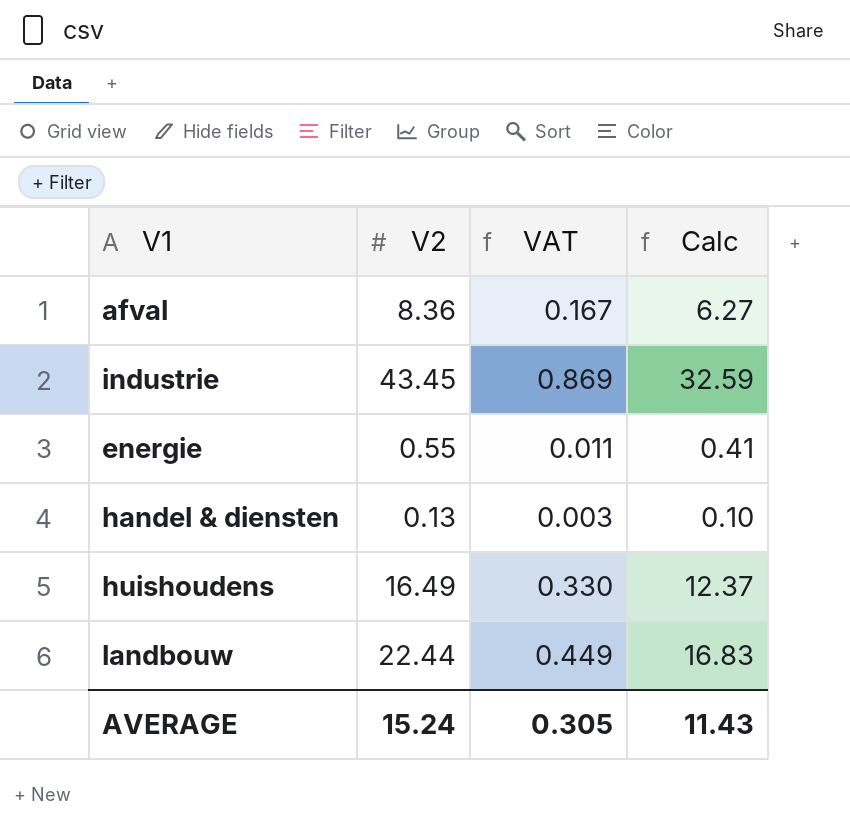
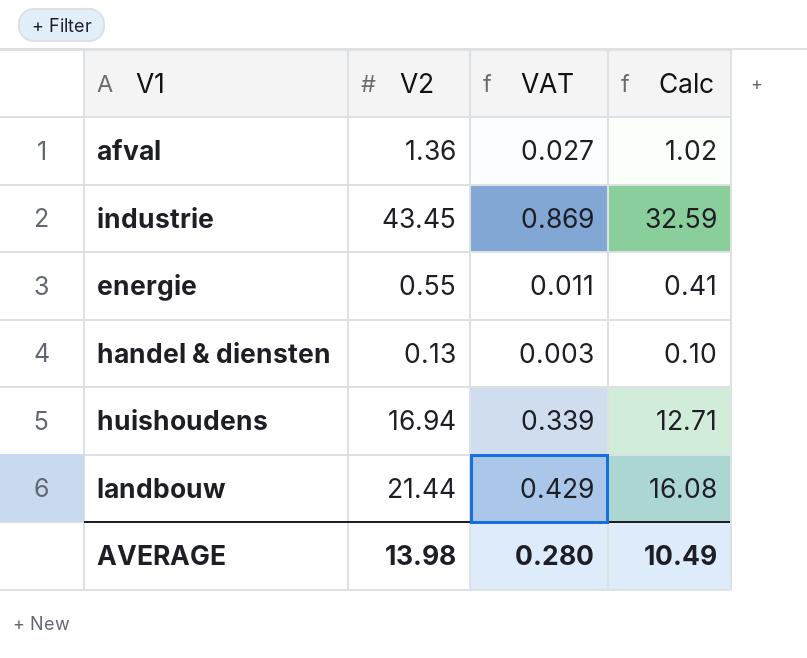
afval | V2: 8.36 -> 1.36
afval | VAT: 0.167 -> 0.027
afval | Calc: 6.27 -> 1.02
huishoudens | V2: 16.49 -> 16.94
huishoudens | VAT: 0.330 -> 0.339
huishoudens | Calc: 12.37 -> 12.71
landbouw | V2: 22.44 -> 21.44
landbouw | VAT: 0.449 -> 0.429
landbouw | Calc: 16.83 -> 16.08
AVERAGE | V2: 15.24 -> 13.98
AVERAGE | VAT: 0.305 -> 0.280
AVERAGE | Calc: 11.43 -> 10.49

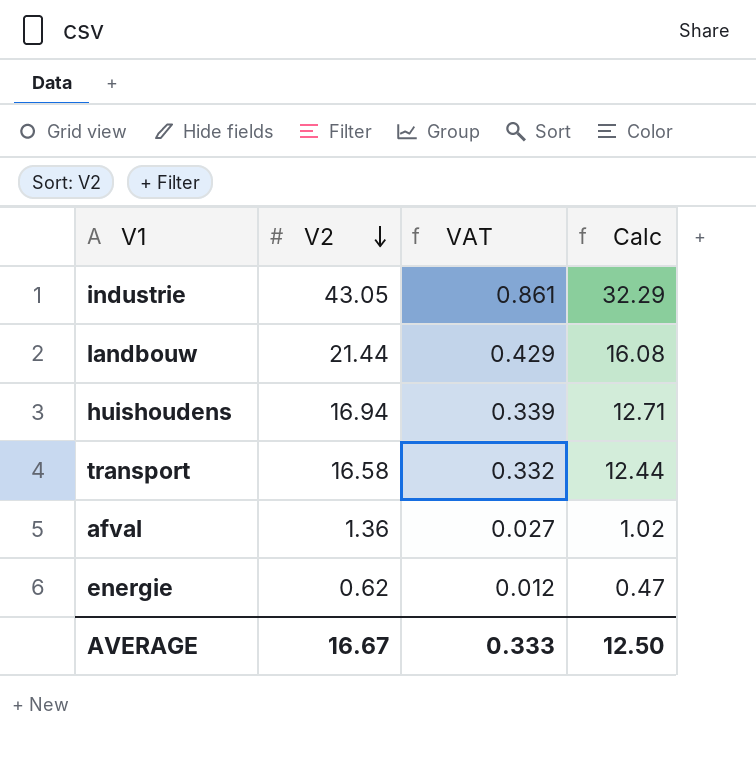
row order: none -> V2 descending
row handel & diensten: 0.13 | 0.003 | 0.10 -> none
industrie | V2: 43.45 -> 43.05
industrie | VAT: 0.869 -> 0.861
industrie | Calc: 32.59 -> 32.29
row transport: none -> 16.58 | 0.332 | 12.44
energie | V2: 0.55 -> 0.62
energie | VAT: 0.011 -> 0.012
energie | Calc: 0.41 -> 0.47
AVERAGE | V2: 13.98 -> 16.67
AVERAGE | VAT: 0.280 -> 0.333
AVERAGE | Calc: 10.49 -> 12.50

